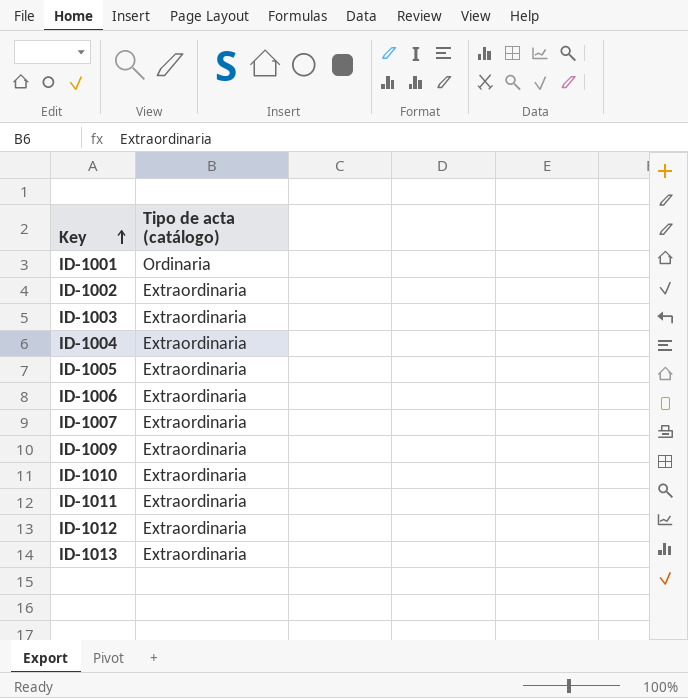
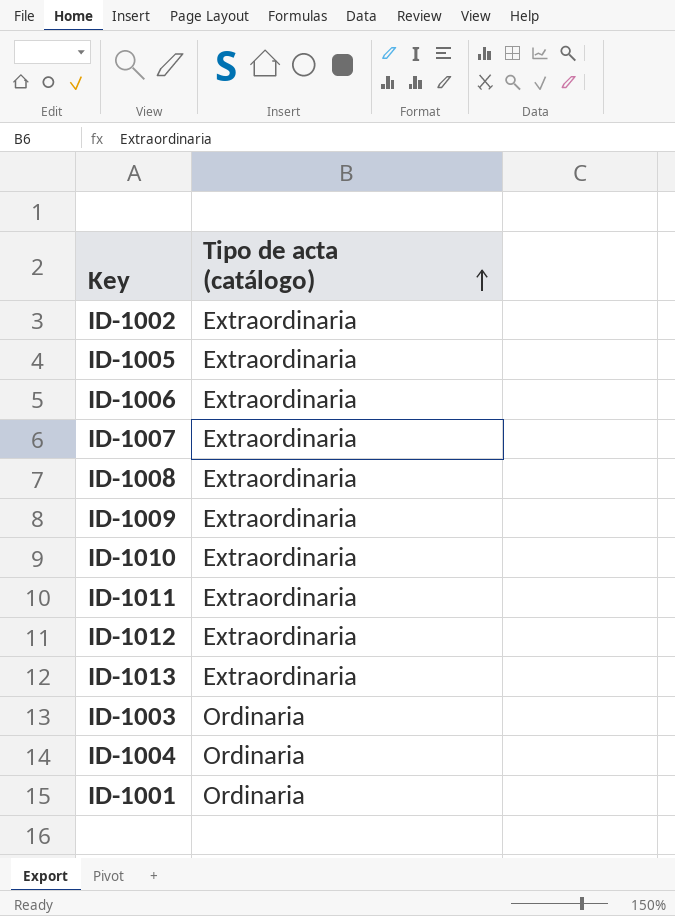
row order: Key ascending -> Tipo de acta (catálogo) ascending
row ID-1008: none -> Extraordinaria
ID-1003 | Tipo de acta (catálogo): Extraordinaria -> Ordinaria
ID-1004 | Tipo de acta (catálogo): Extraordinaria -> Ordinaria

